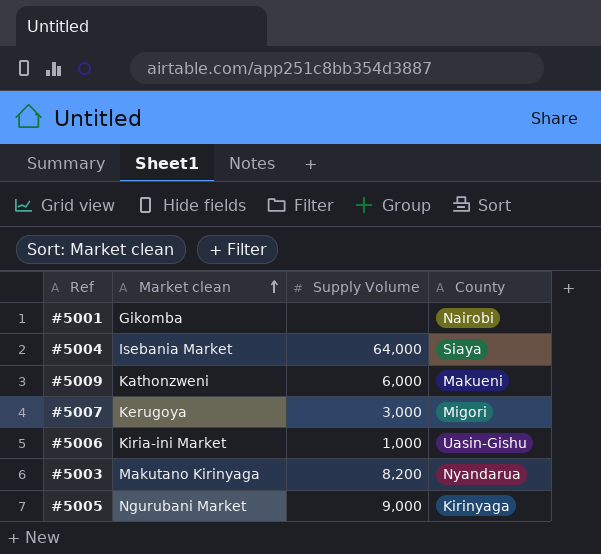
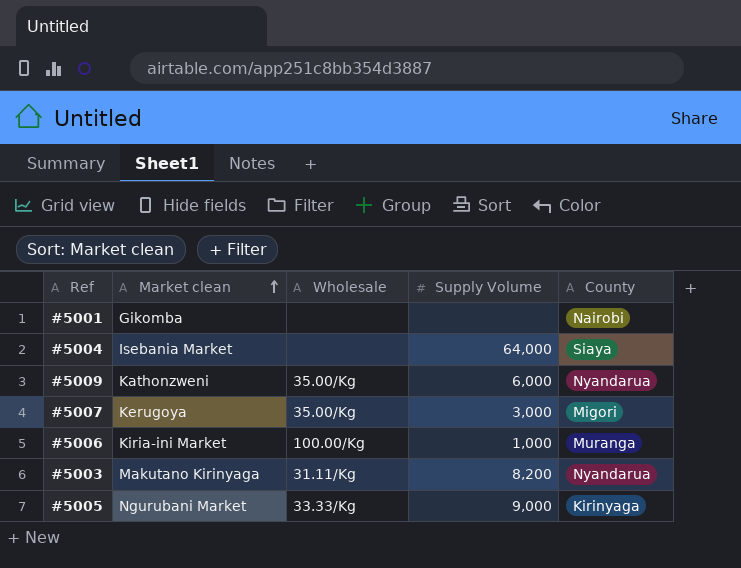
column Wholesale | position: none -> 3
#5009 | County: Makueni -> Nyandarua
#5006 | County: Uasin-Gishu -> Muranga

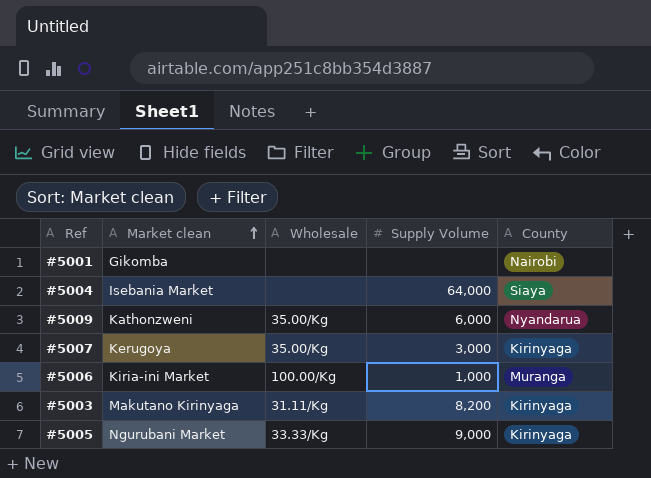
#5007 | County: Migori -> Kirinyaga
#5003 | County: Nyandarua -> Kirinyaga

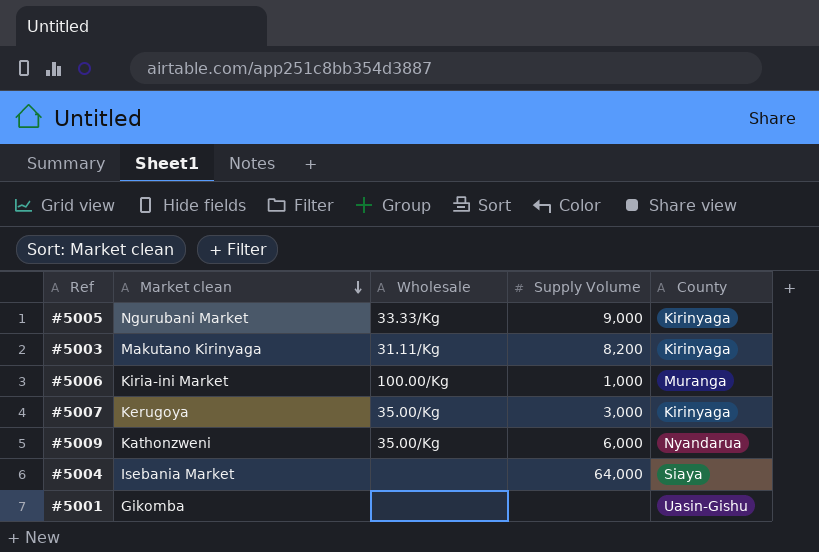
row order: Market clean ascending -> Market clean descending
#5001 | County: Nairobi -> Uasin-Gishu

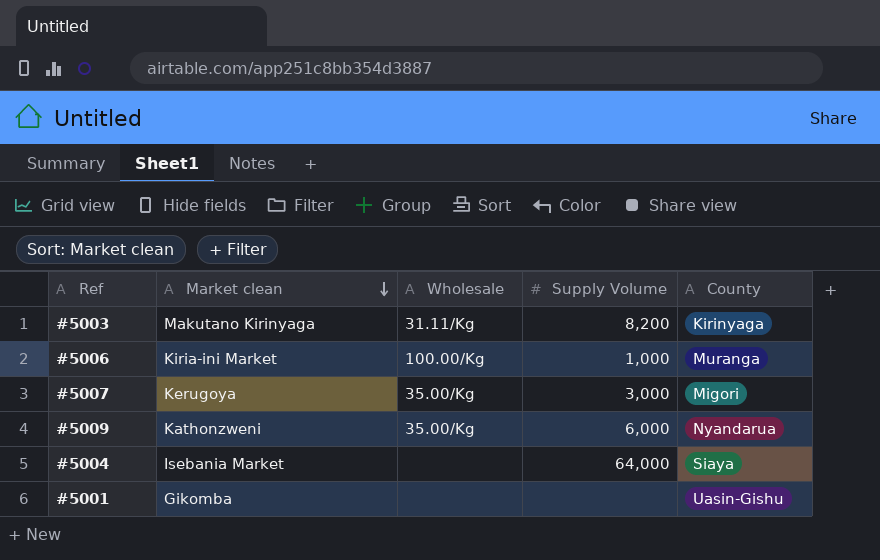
row #5005: Ngurubani Market | 33.33/Kg | 9,000 | Kirinyaga -> none
#5007 | County: Kirinyaga -> Migori

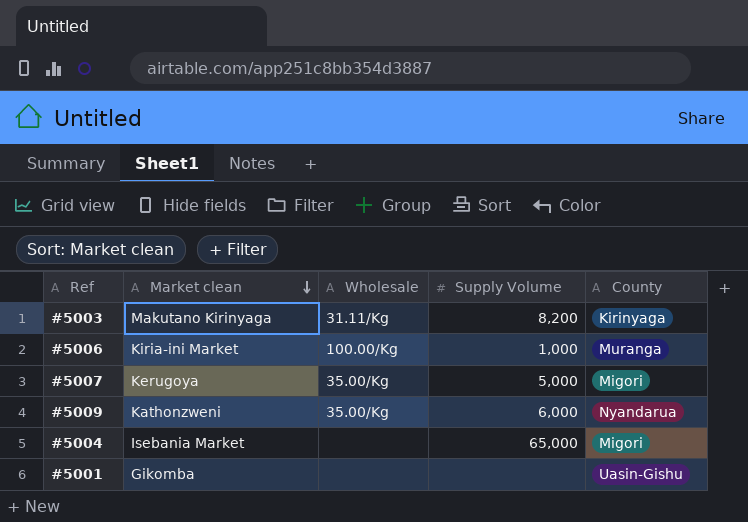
#5007 | Supply Volume: 3,000 -> 5,000
#5004 | Supply Volume: 64,000 -> 65,000
#5004 | County: Siaya -> Migori

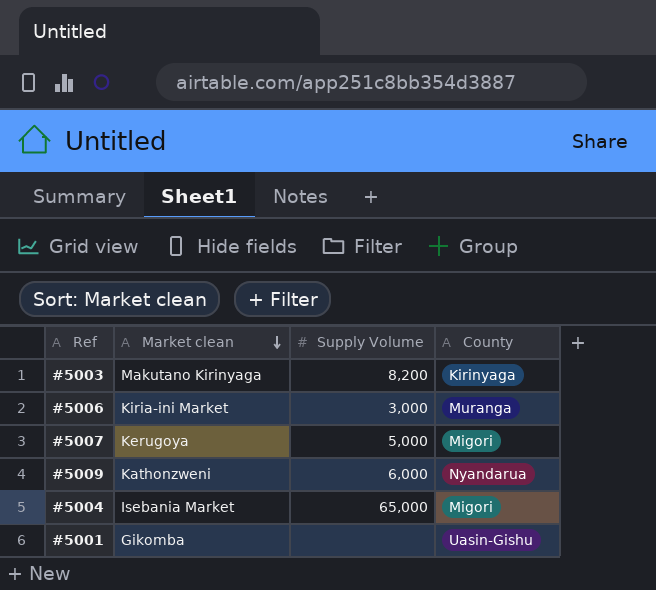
column Wholesale | position: 3 -> none
#5006 | Supply Volume: 1,000 -> 3,000

